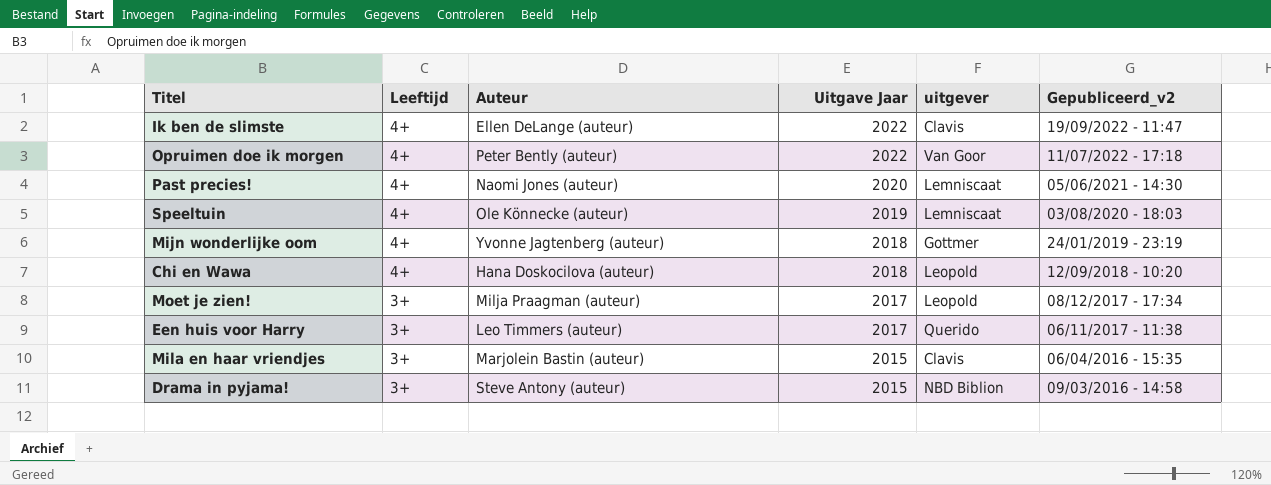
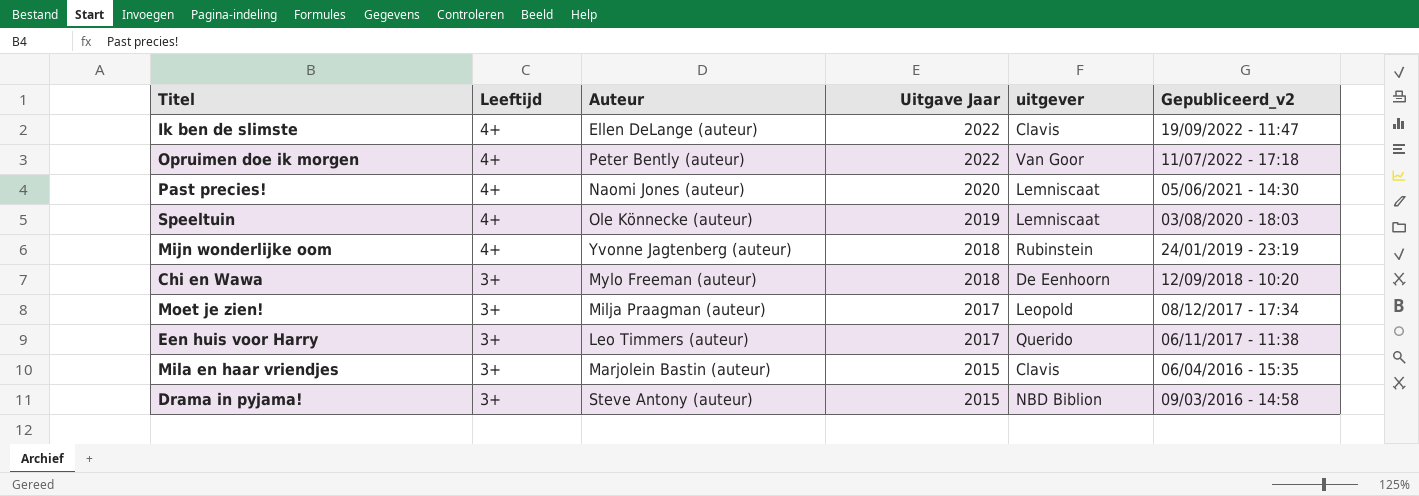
Mijn wonderlijke oom | uitgever: Gottmer -> Rubinstein
Chi en Wawa | Leeftijd: 4+ -> 3+
Chi en Wawa | Auteur: Hana Doskocilova (auteur) -> Mylo Freeman (auteur)
Chi en Wawa | uitgever: Leopold -> De Eenhoorn

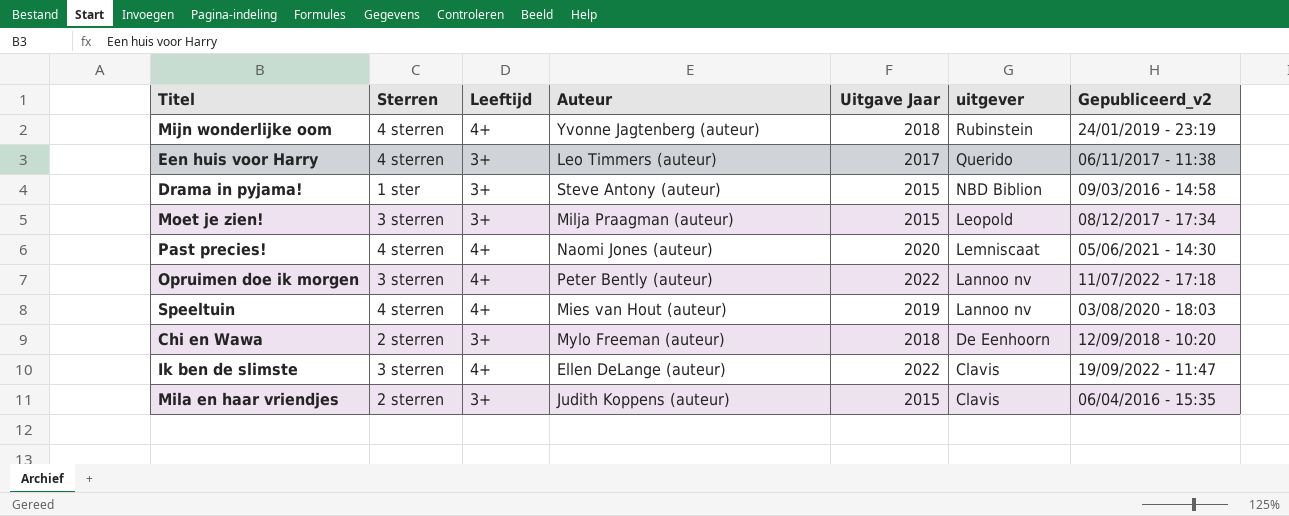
row order: Leeftijd descending -> uitgever descending
column Sterren | position: none -> 2
Moet je zien! | Uitgave Jaar: 2017 -> 2015
Opruimen doe ik morgen | uitgever: Van Goor -> Lannoo nv
Speeltuin | Auteur: Ole Könnecke (auteur) -> Mies van Hout (auteur)
Speeltuin | uitgever: Lemniscaat -> Lannoo nv
Mila en haar vriendjes | Auteur: Marjolein Bastin (auteur) -> Judith Koppens (auteur)

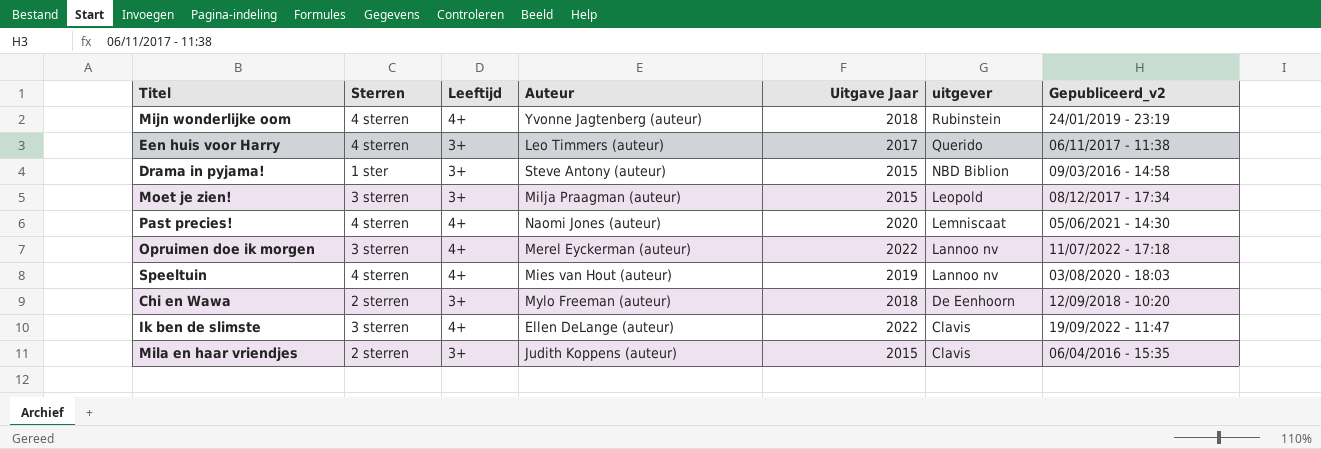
Opruimen doe ik morgen | Auteur: Peter Bently (auteur) -> Merel Eyckerman (auteur)

